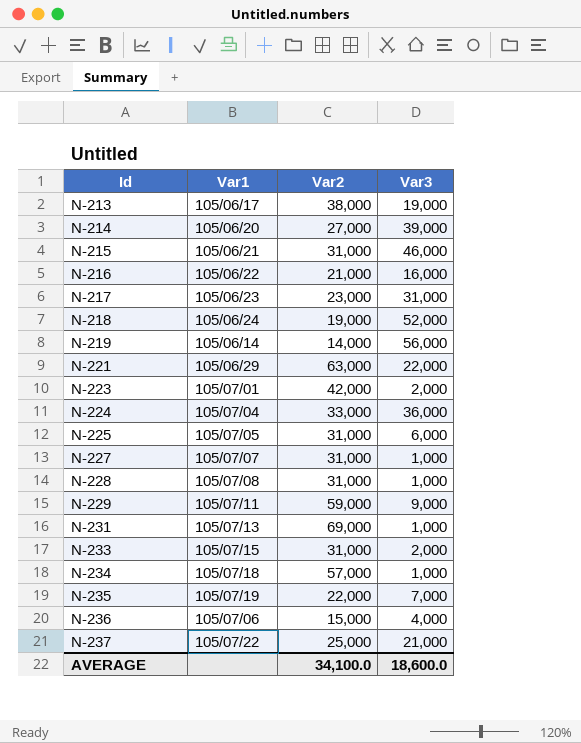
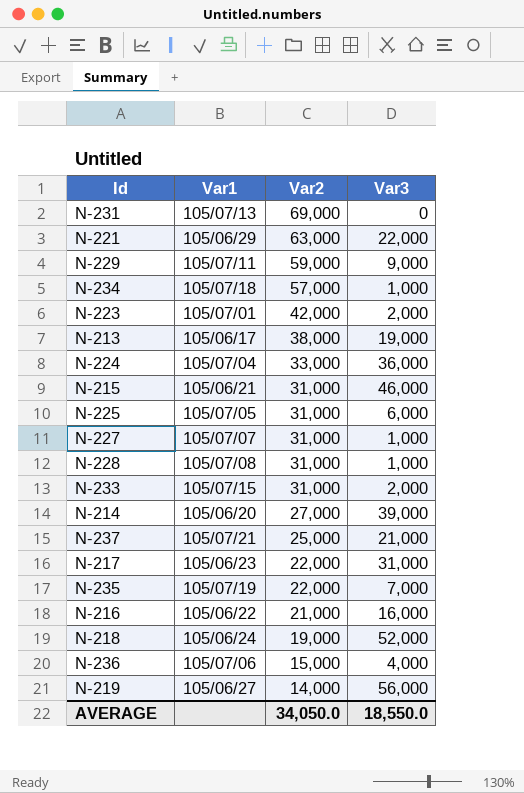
row order: Id ascending -> Var2 descending
N-231 | Var3: 1,000 -> 0
N-237 | Var1: 105/07/22 -> 105/07/21
N-217 | Var2: 23,000 -> 22,000
N-219 | Var1: 105/06/14 -> 105/06/27
AVERAGE | Var2: 34,100.0 -> 34,050.0
AVERAGE | Var3: 18,600.0 -> 18,550.0

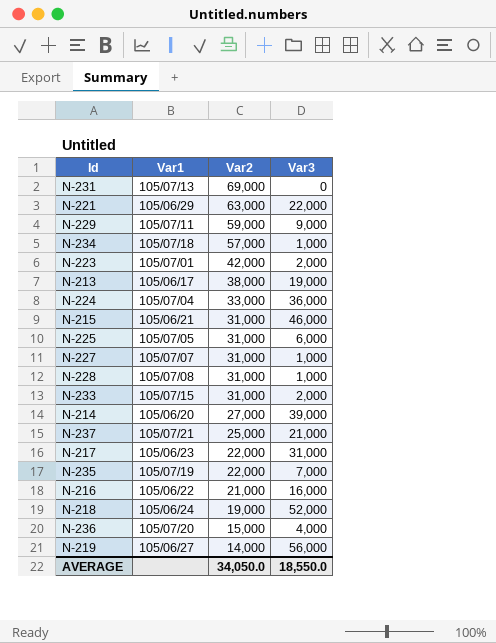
N-236 | Var1: 105/07/06 -> 105/07/20

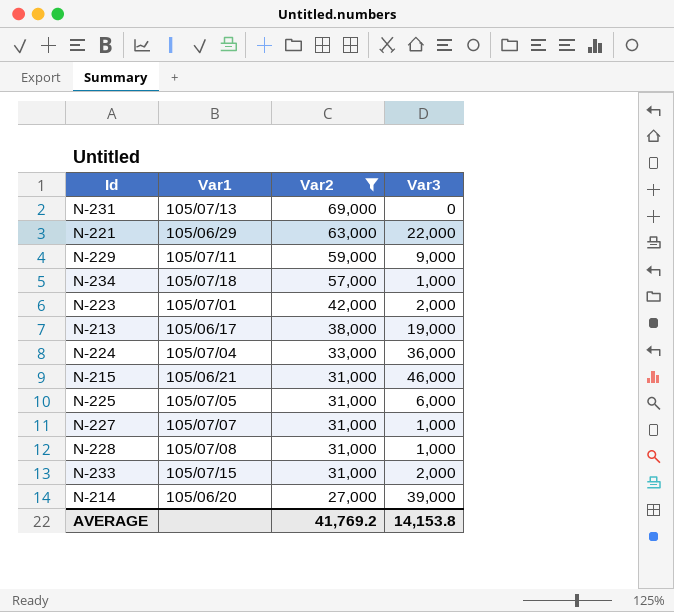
filter: none -> Var2 >= 27,000
AVERAGE | Var2: 34,050.0 -> 41,769.2
AVERAGE | Var3: 18,550.0 -> 14,153.8

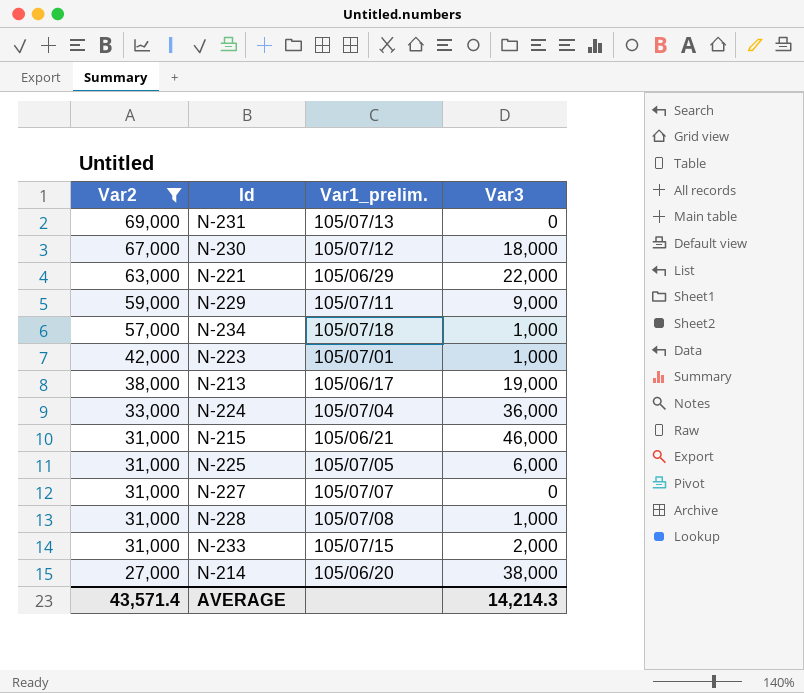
column Var2 | position: 3 -> 1
column name: Var1 -> Var1_prelim.
row N-230: none -> 67,000 | 105/07/12 | 18,000
N-223 | Var3: 2,000 -> 1,000
N-227 | Var3: 1,000 -> 0
N-214 | Var3: 39,000 -> 38,000
AVERAGE | Var2: 41,769.2 -> 43,571.4
AVERAGE | Var3: 14,153.8 -> 14,214.3

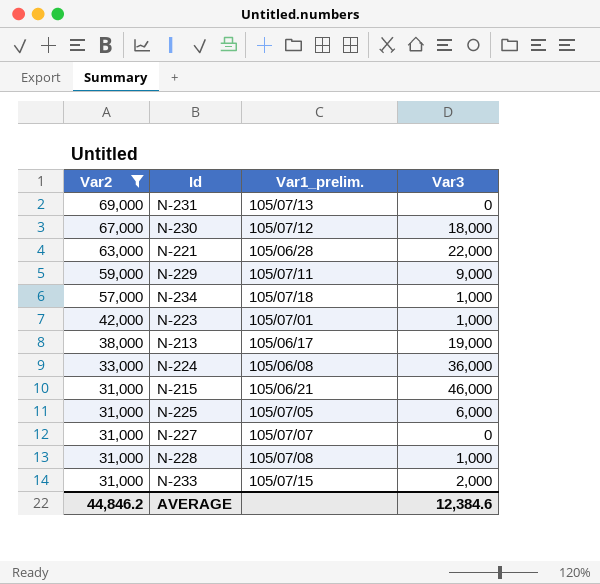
row N-214: 27,000 | 105/06/20 | 38,000 -> none
N-221 | Var1_prelim.: 105/06/29 -> 105/06/28
N-224 | Var1_prelim.: 105/07/04 -> 105/06/08
AVERAGE | Var2: 43,571.4 -> 44,846.2
AVERAGE | Var3: 14,214.3 -> 12,384.6

